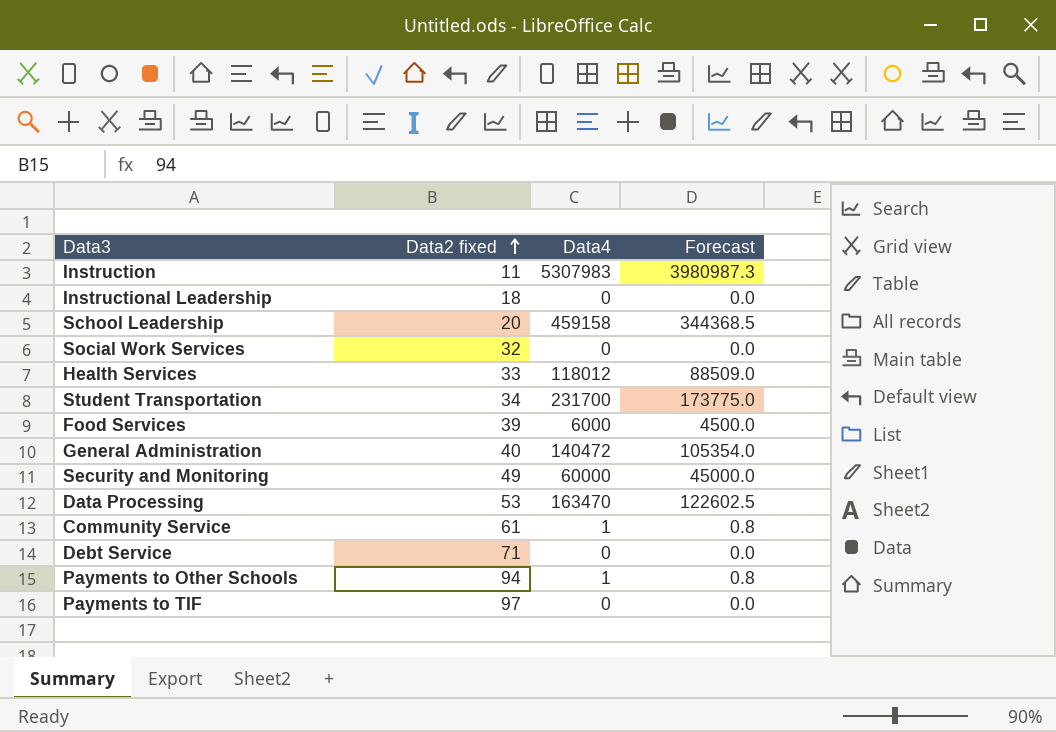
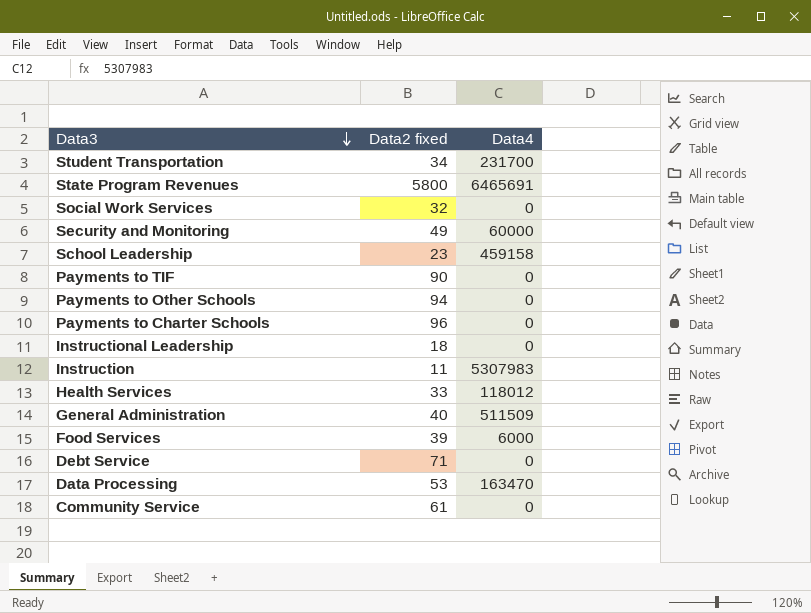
row order: Data2 fixed ascending -> Data3 descending
column Forecast | formula: [Data4] * 0.75 -> none
row State Program Revenues: none -> 5800 | 6465691
School Leadership | Data2 fixed: 20 -> 23
Payments to TIF | Data2 fixed: 97 -> 90
Payments to Other Schools | Data4: 1 -> 0
row Payments to Charter Schools: none -> 96 | 0
General Administration | Data4: 140472 -> 511509
Community Service | Data4: 1 -> 0

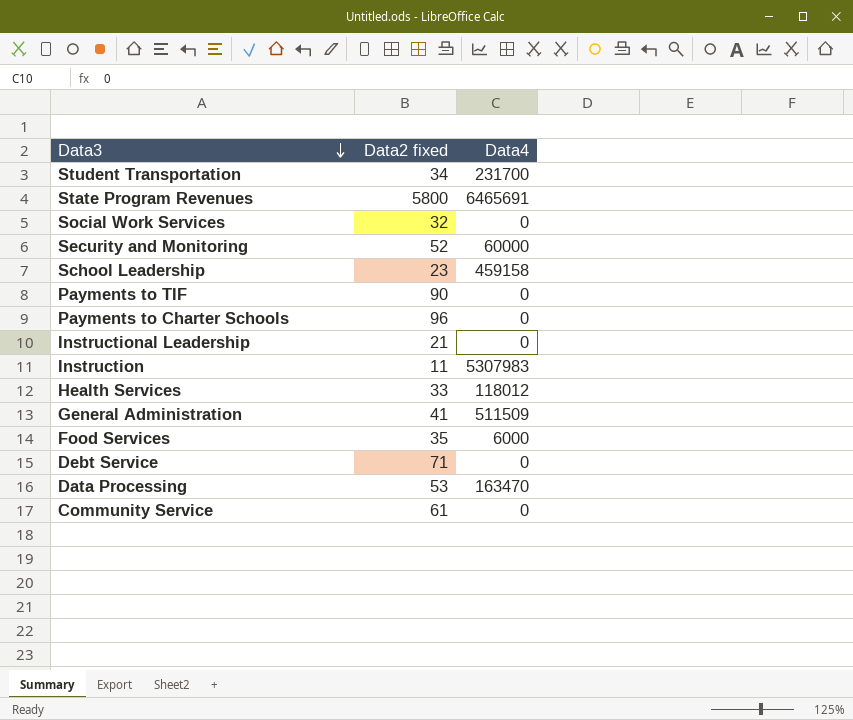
row Payments to Other Schools: 94 | 0 -> none
Security and Monitoring | Data2 fixed: 49 -> 52
Instructional Leadership | Data2 fixed: 18 -> 21
General Administration | Data2 fixed: 40 -> 41
Food Services | Data2 fixed: 39 -> 35

